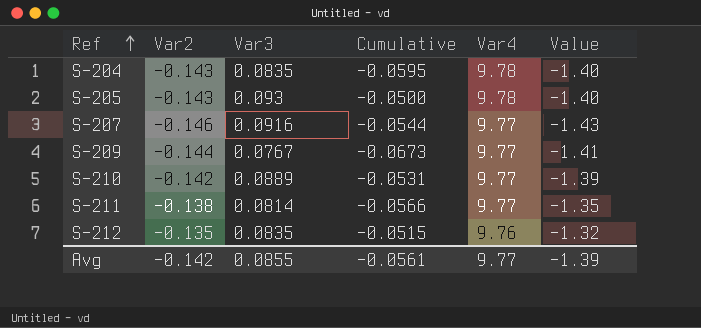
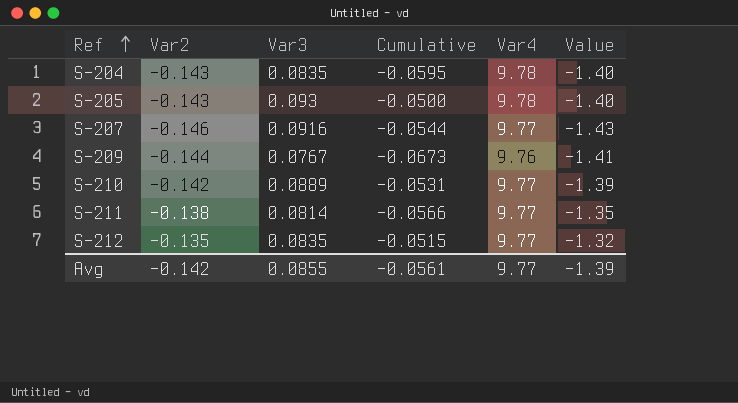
S-209 | Var4: 9.77 -> 9.76
S-212 | Var4: 9.76 -> 9.77

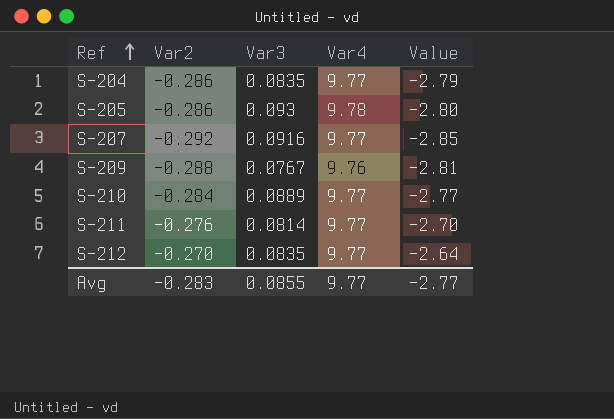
column Cumulative | formula: [Var2] + [Var3] -> none
S-204 | Var2: -0.143 -> -0.286
S-204 | Var4: 9.78 -> 9.77
S-204 | Value: -1.40 -> -2.79
S-205 | Var2: -0.143 -> -0.286
S-205 | Value: -1.40 -> -2.80
S-207 | Var2: -0.146 -> -0.292
S-207 | Value: -1.43 -> -2.85
S-209 | Var2: -0.144 -> -0.288
S-209 | Value: -1.41 -> -2.81
S-210 | Var2: -0.142 -> -0.284
S-210 | Value: -1.39 -> -2.77
S-211 | Var2: -0.138 -> -0.276
S-211 | Value: -1.35 -> -2.70
S-212 | Var2: -0.135 -> -0.270
S-212 | Value: -1.32 -> -2.64
Avg | Var2: -0.142 -> -0.283
Avg | Value: -1.39 -> -2.77

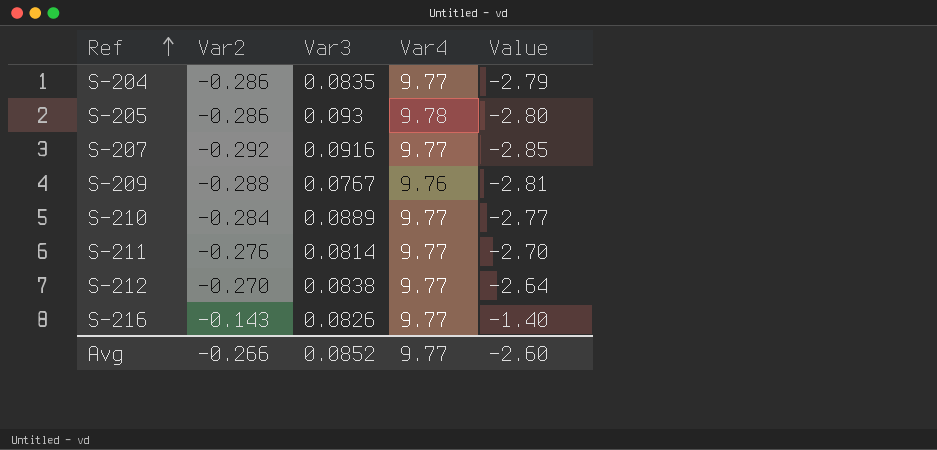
S-212 | Var3: 0.0835 -> 0.0838
row S-216: none -> -0.143 | 0.0826 | 9.77 | -1.40
Avg | Var2: -0.283 -> -0.266
Avg | Var3: 0.0855 -> 0.0852
Avg | Value: -2.77 -> -2.60

